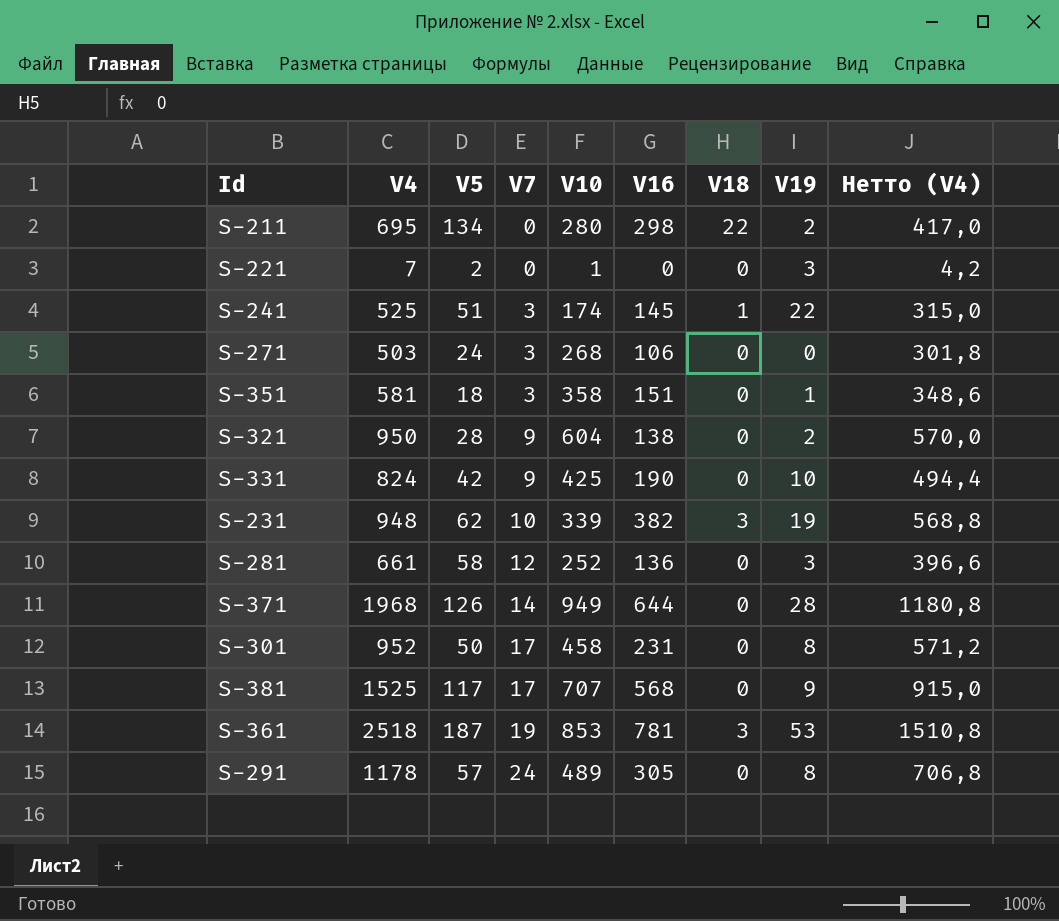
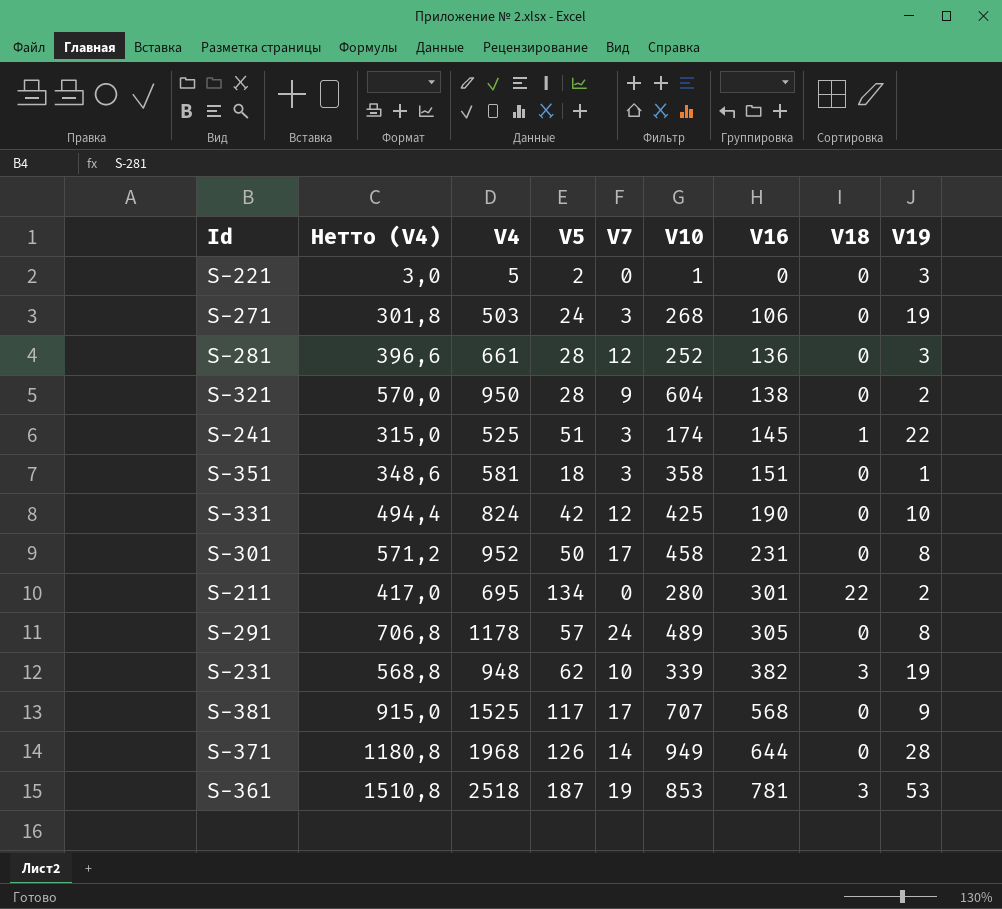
row order: V7 ascending -> V16 ascending
column Нетто (V4) | position: 9 -> 2
S-221 | Нетто (V4): 4,2 -> 3,0
S-221 | V4: 7 -> 5
S-271 | V19: 0 -> 19
S-281 | V5: 58 -> 28
S-331 | V7: 9 -> 12
S-211 | V16: 298 -> 301

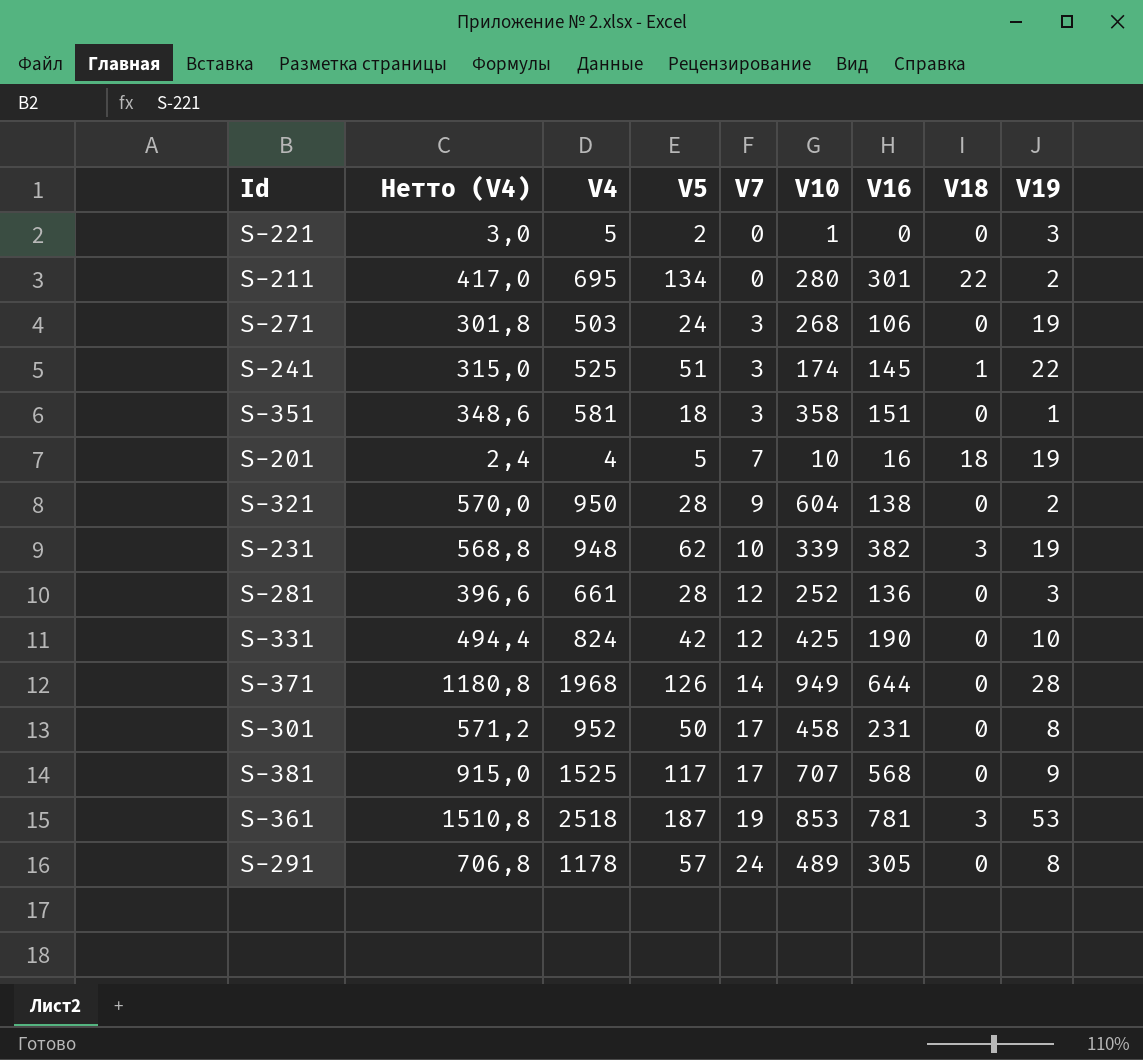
row order: V16 ascending -> V7 ascending
row S-201: none -> 2,4 | 4 | 5 | 7 | 10 | 16 | 18 | 19

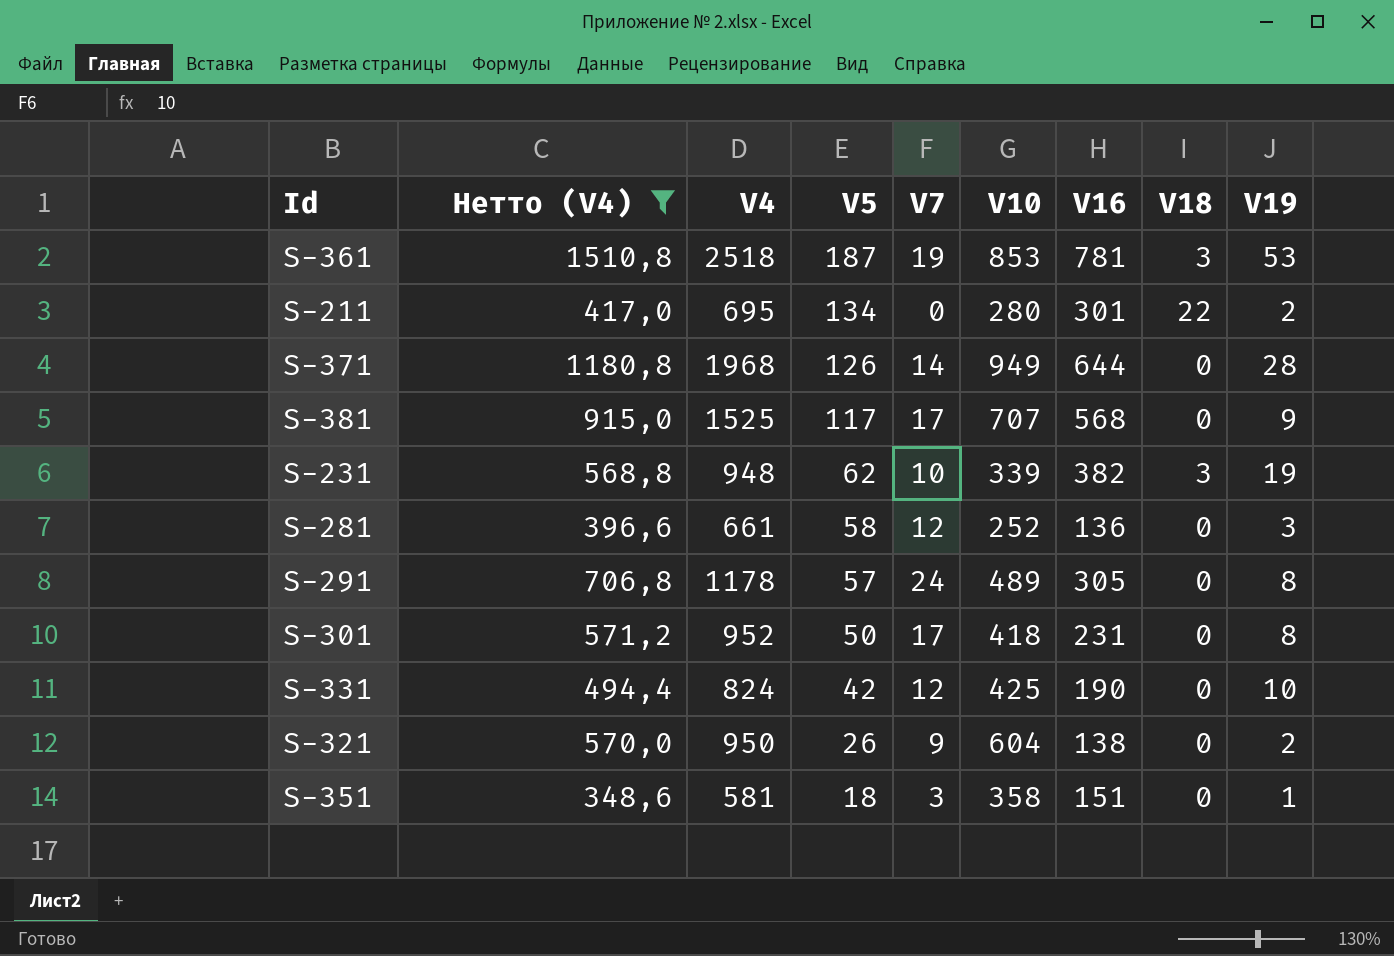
filter: none -> Нетто (V4) >= 348,6
row order: V7 ascending -> V5 descending
S-281 | V5: 28 -> 58
S-301 | V10: 458 -> 418
S-321 | V5: 28 -> 26

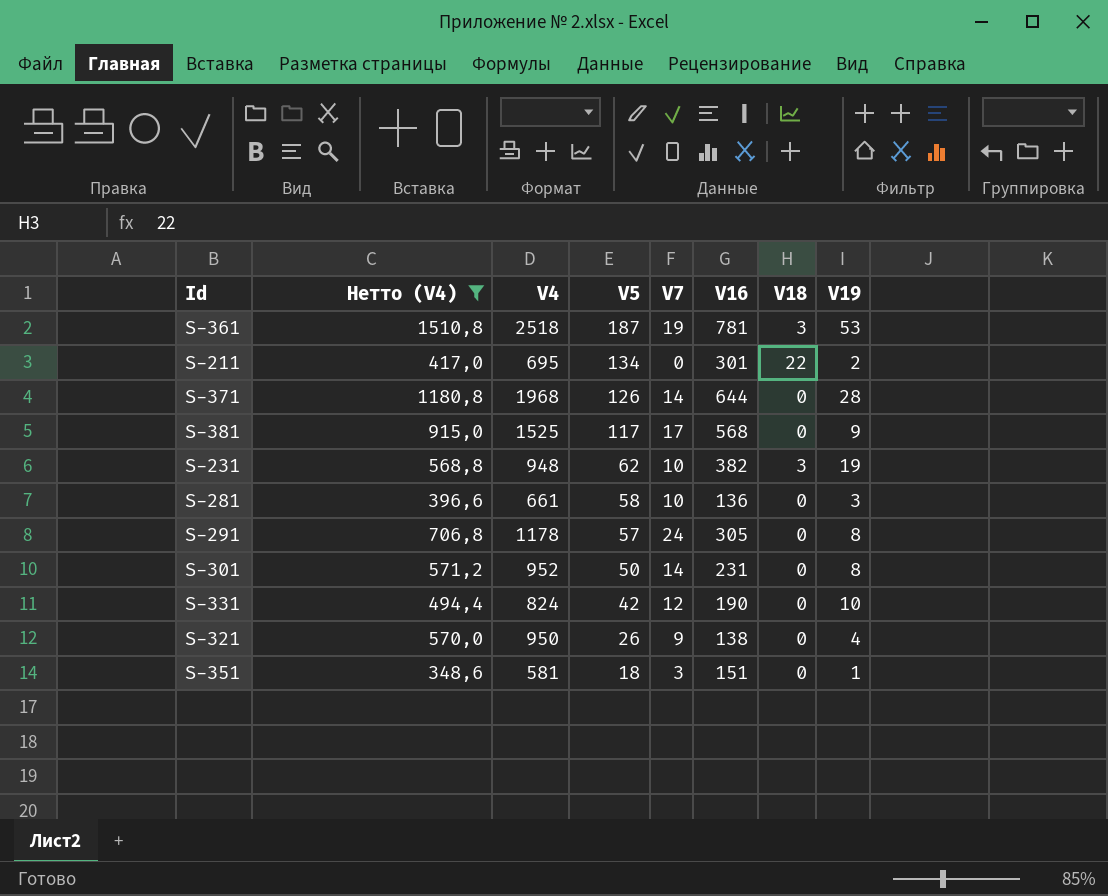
column V10 | position: 6 -> none
S-281 | V7: 12 -> 10
S-301 | V7: 17 -> 14
S-321 | V19: 2 -> 4

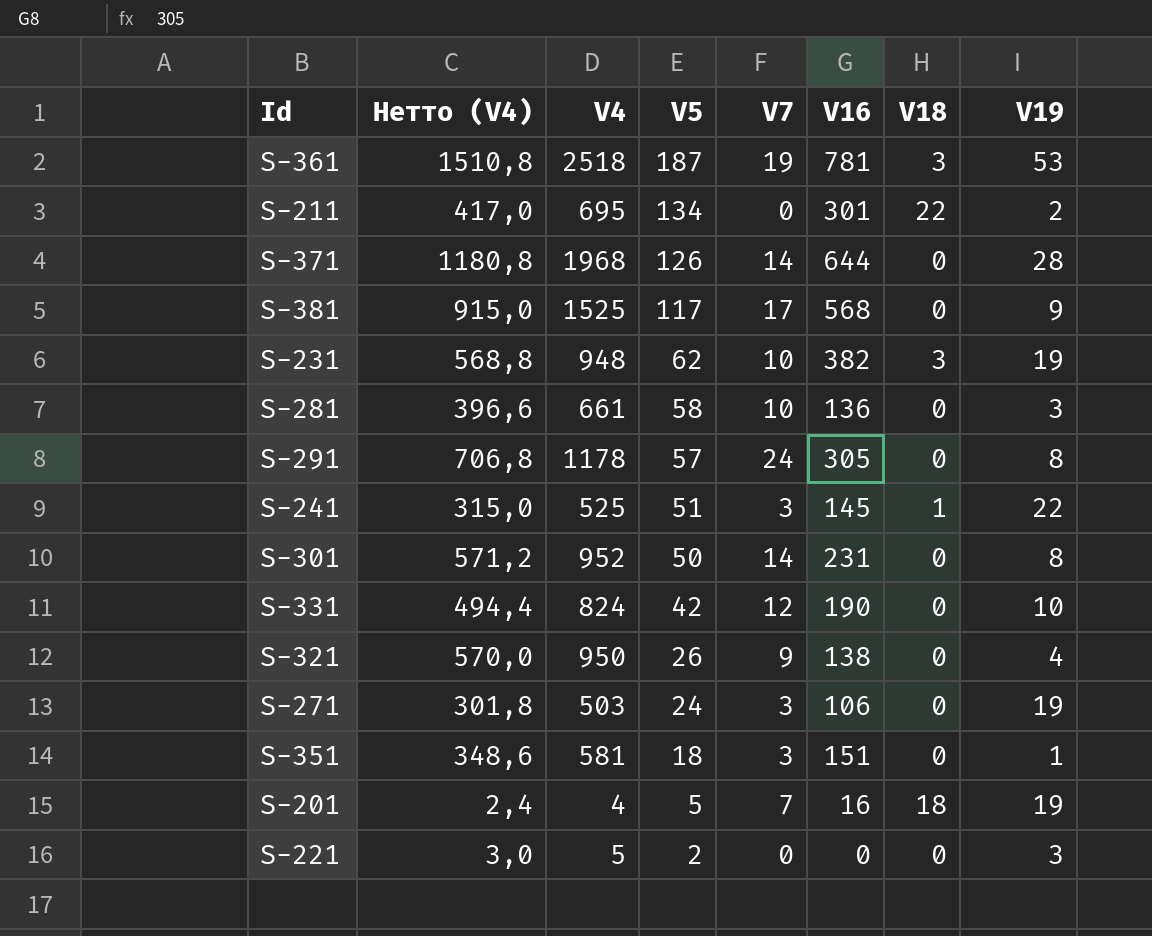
filter: Нетто (V4) >= 348,6 -> none

